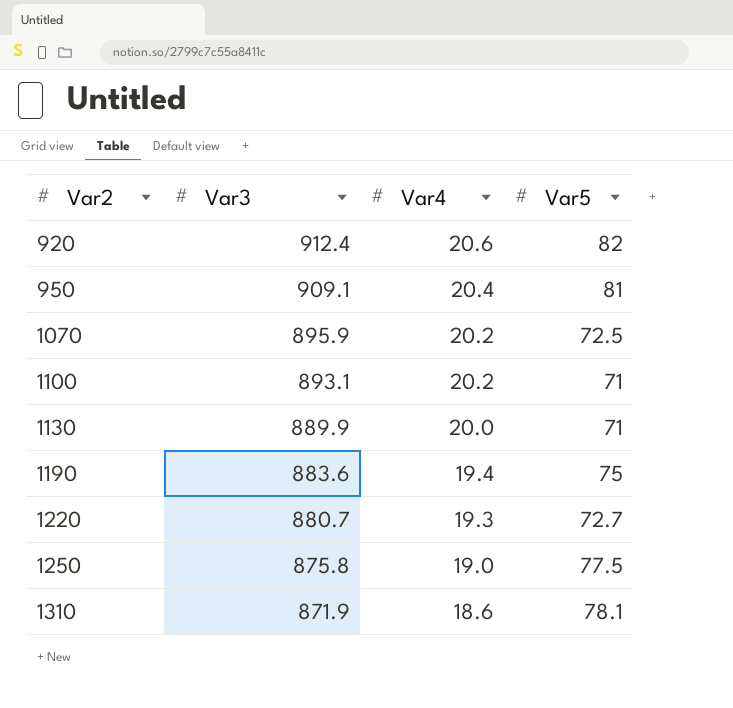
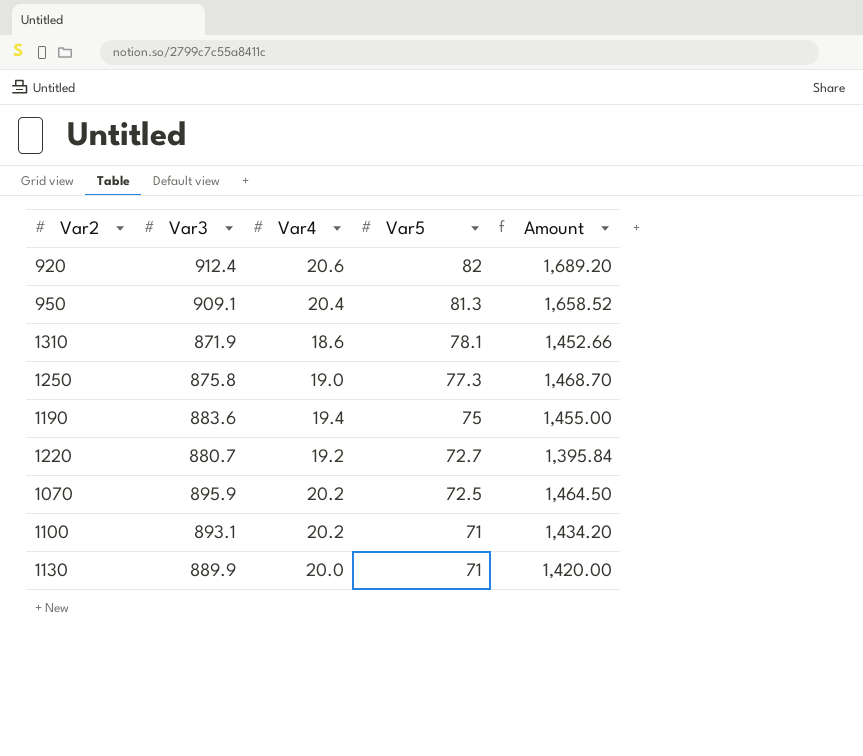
row order: Var2 ascending -> Var5 descending
column Amount | formula: none -> [Var4] * [Var5]
950 | Var5: 81 -> 81.3
1250 | Var5: 77.5 -> 77.3
1220 | Var4: 19.3 -> 19.2

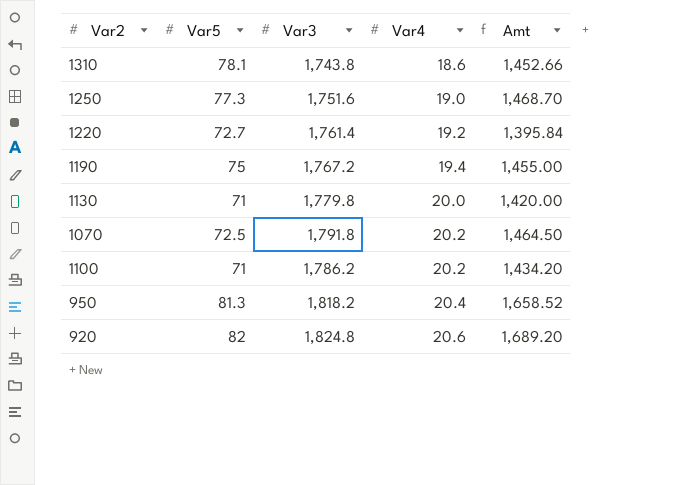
row order: Var5 descending -> Var4 ascending
column Var5 | position: 4 -> 2
column name: Amount -> Amt
1310 | Var3: 871.9 -> 1,743.8
1250 | Var3: 875.8 -> 1,751.6
1220 | Var3: 880.7 -> 1,761.4
1190 | Var3: 883.6 -> 1,767.2
1130 | Var3: 889.9 -> 1,779.8
1070 | Var3: 895.9 -> 1,791.8
1100 | Var3: 893.1 -> 1,786.2
950 | Var3: 909.1 -> 1,818.2
920 | Var3: 912.4 -> 1,824.8

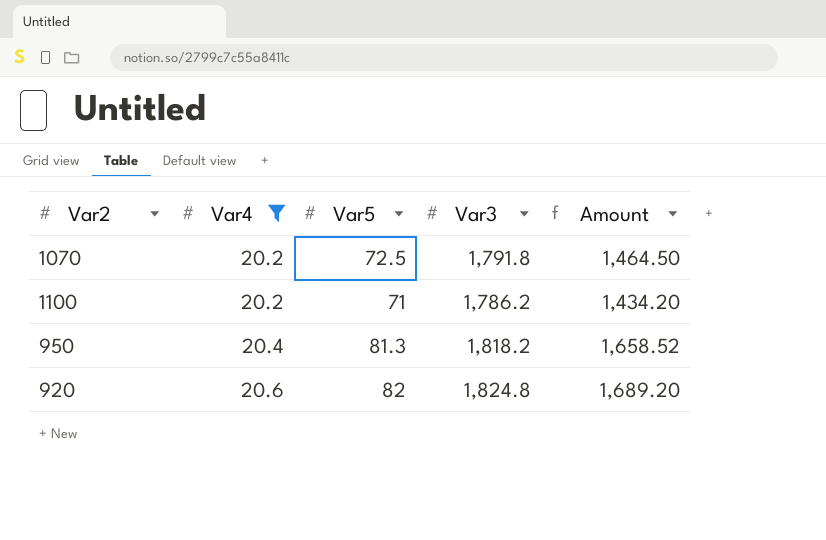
filter: none -> Var4 >= 20.2
column Var4 | position: 4 -> 2
column name: Amt -> Amount

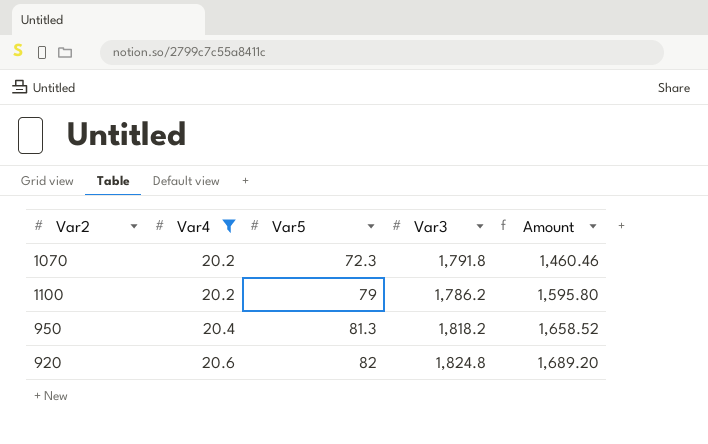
1070 | Var5: 72.5 -> 72.3
1070 | Amount: 1,464.50 -> 1,460.46
1100 | Var5: 71 -> 79
1100 | Amount: 1,434.20 -> 1,595.80

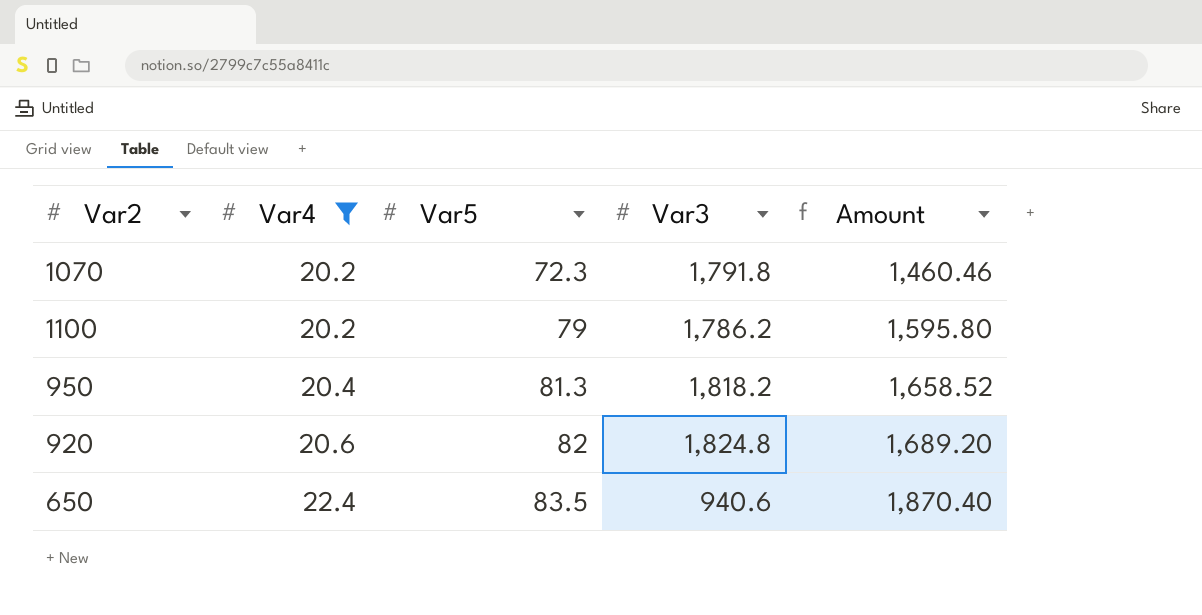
row 650: none -> 22.4 | 83.5 | 940.6 | 1,870.40

